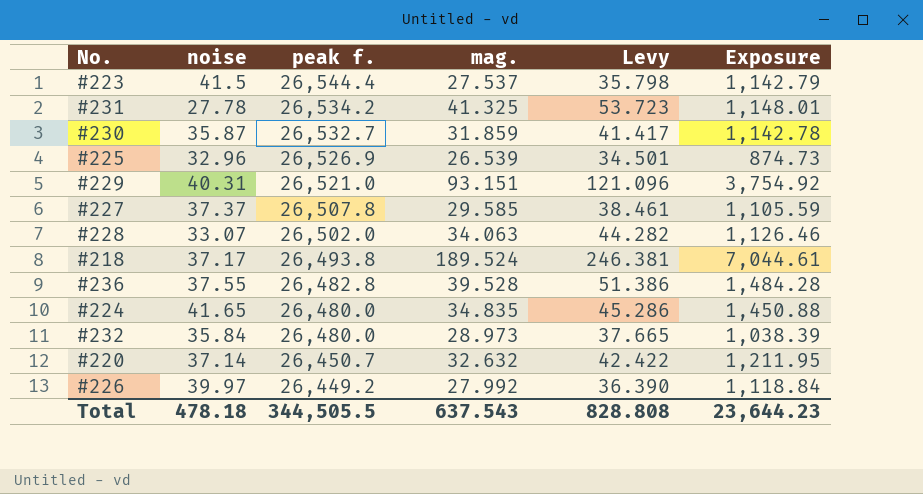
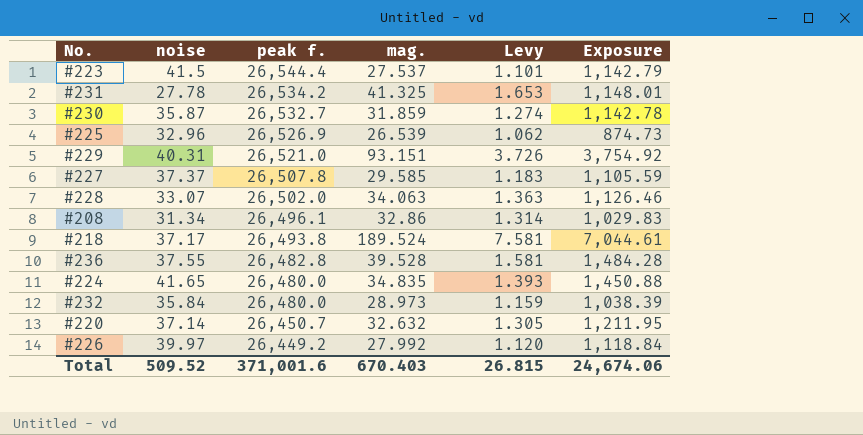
column Levy | formula: [mag.] * 1.3 -> [mag.] * 0.04
row #208: none -> 31.34 | 26,496.1 | 32.86 | 1.314 | 1,029.83
Total | noise: 478.18 -> 509.52
Total | peak f.: 344,505.5 -> 371,001.6
Total | mag.: 637.543 -> 670.403
Total | Levy: 828.808 -> 26.815
Total | Exposure: 23,644.23 -> 24,674.06

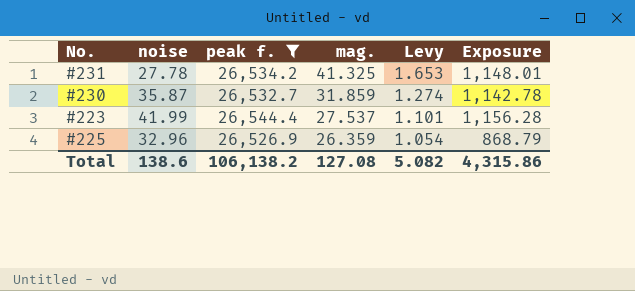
filter: none -> peak f. >= 26,526.9
row order: peak f. descending -> mag. descending
#223 | noise: 41.5 -> 41.99
#223 | Exposure: 1,142.79 -> 1,156.28
#225 | mag.: 26.539 -> 26.359
#225 | Levy: 1.062 -> 1.054
#225 | Exposure: 874.73 -> 868.79
Total | noise: 509.52 -> 138.6
Total | peak f.: 371,001.6 -> 106,138.2
Total | mag.: 670.403 -> 127.08
Total | Levy: 26.815 -> 5.082
Total | Exposure: 24,674.06 -> 4,315.86

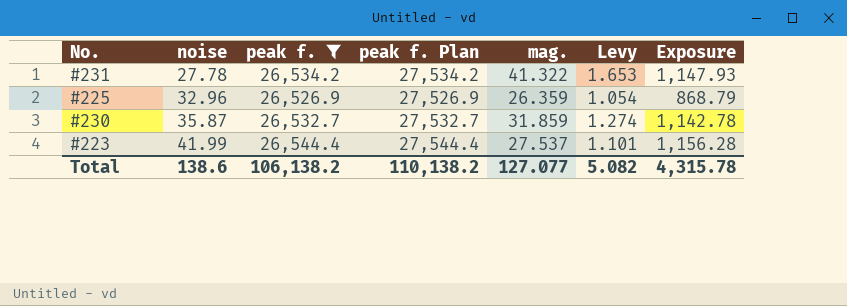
row order: mag. descending -> noise ascending
column peak f. Plan | formula: none -> [peak f.] + 1000
#231 | mag.: 41.325 -> 41.322
#231 | Exposure: 1,148.01 -> 1,147.93
Total | mag.: 127.08 -> 127.077
Total | Exposure: 4,315.86 -> 4,315.78

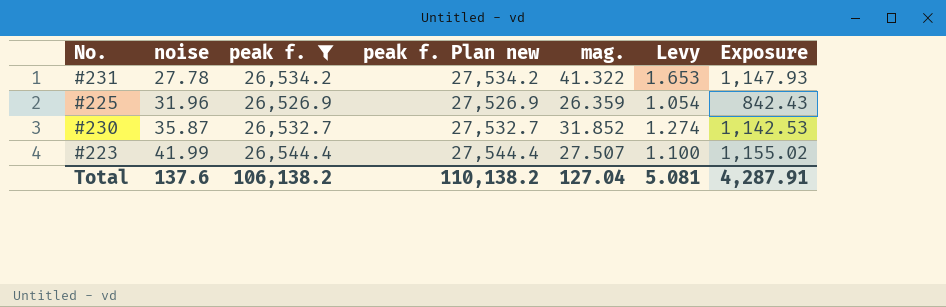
column name: peak f. Plan -> peak f. Plan new
#225 | noise: 32.96 -> 31.96
#225 | Exposure: 868.79 -> 842.43
#230 | mag.: 31.859 -> 31.852
#230 | Exposure: 1,142.78 -> 1,142.53
#223 | mag.: 27.537 -> 27.507
#223 | Levy: 1.101 -> 1.100
#223 | Exposure: 1,156.28 -> 1,155.02
Total | noise: 138.6 -> 137.6
Total | mag.: 127.077 -> 127.04
Total | Levy: 5.082 -> 5.081
Total | Exposure: 4,315.78 -> 4,287.91

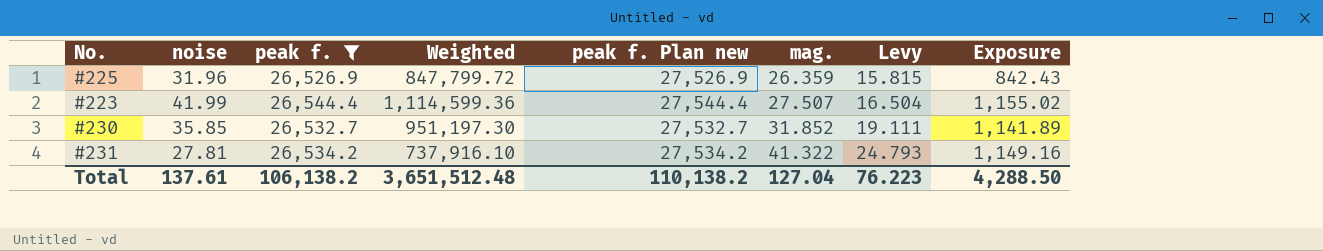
row order: noise ascending -> mag. ascending
column Weighted | formula: none -> [noise] * [peak f.]
column Levy | formula: [mag.] * 0.04 -> [mag.] * 0.6
#230 | noise: 35.87 -> 35.85
#230 | Exposure: 1,142.53 -> 1,141.89
#231 | noise: 27.78 -> 27.81
#231 | Exposure: 1,147.93 -> 1,149.16
Total | noise: 137.6 -> 137.61
Total | Levy: 5.081 -> 76.223
Total | Exposure: 4,287.91 -> 4,288.50

